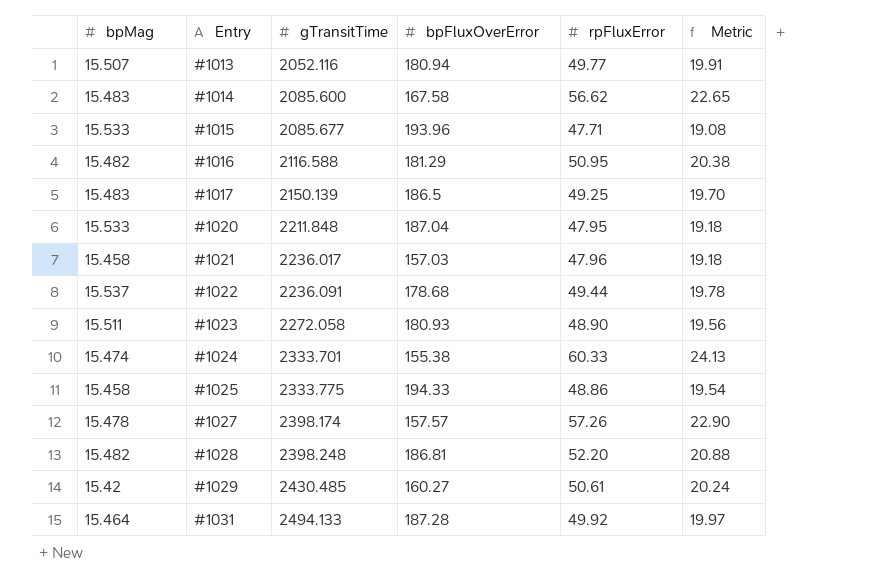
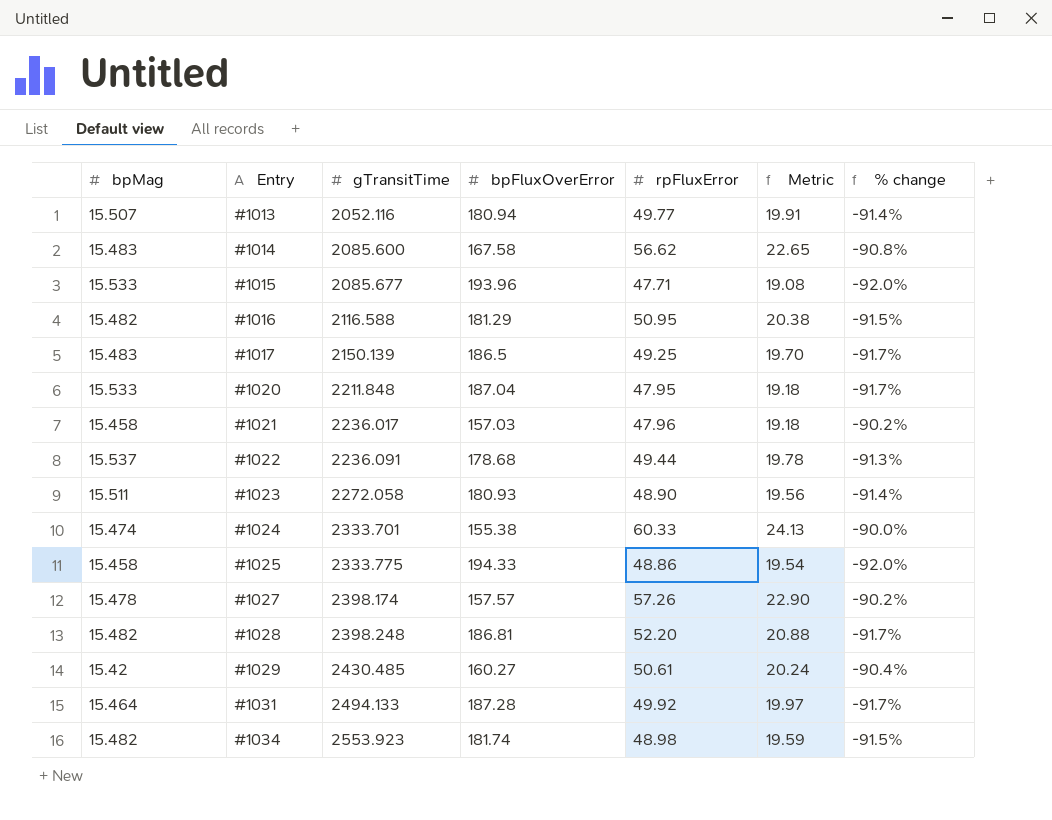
column % change | formula: none -> ([bpMag] - [bpFluxOverError]) / [bpFluxOverError]
row #1034: none -> 15.482 | 2553.923 | 181.74 | 48.98 | 19.59 | -91.5%

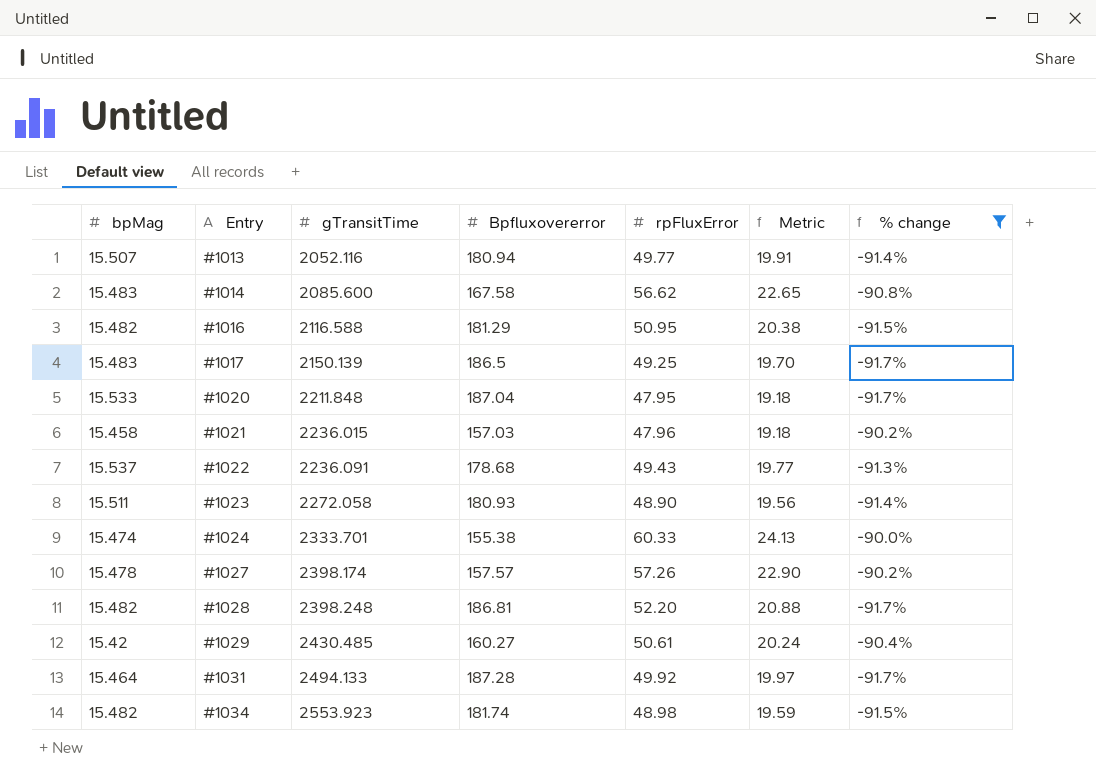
filter: none -> % change != -92.0%
column name: bpFluxOverError -> Bpfluxovererror
#1021 | gTransitTime: 2236.017 -> 2236.015
#1022 | rpFluxError: 49.44 -> 49.43
#1022 | Metric: 19.78 -> 19.77

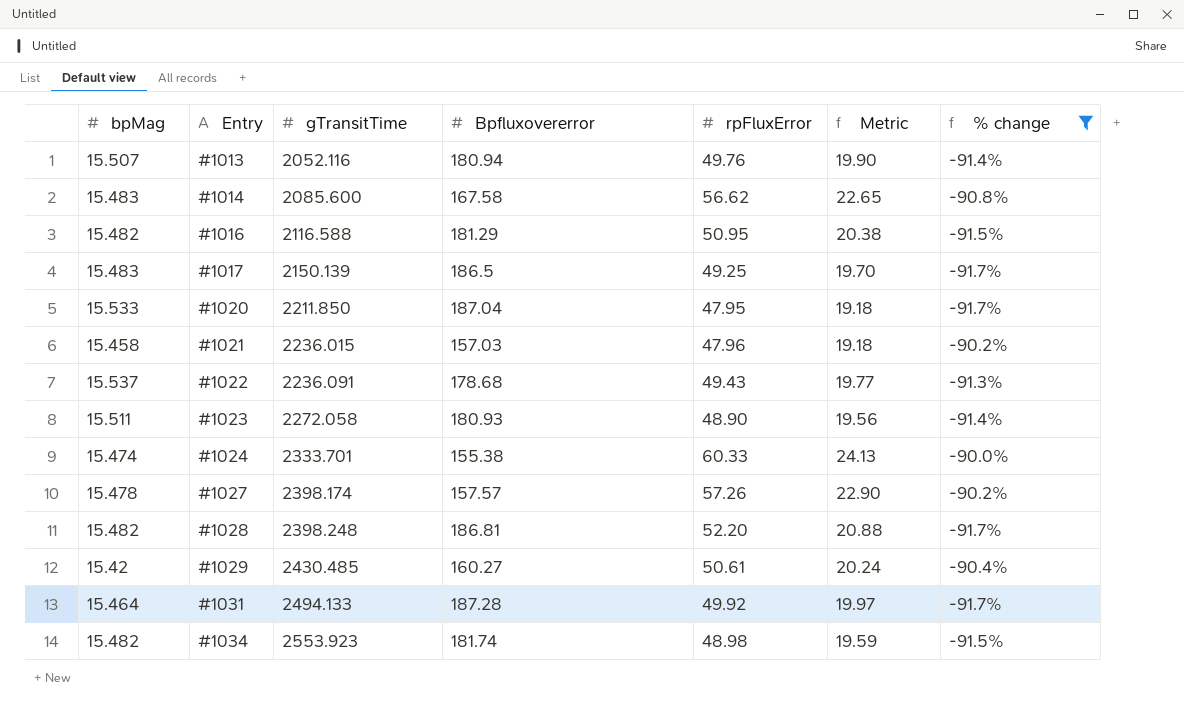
#1013 | rpFluxError: 49.77 -> 49.76
#1013 | Metric: 19.91 -> 19.90
#1020 | gTransitTime: 2211.848 -> 2211.850

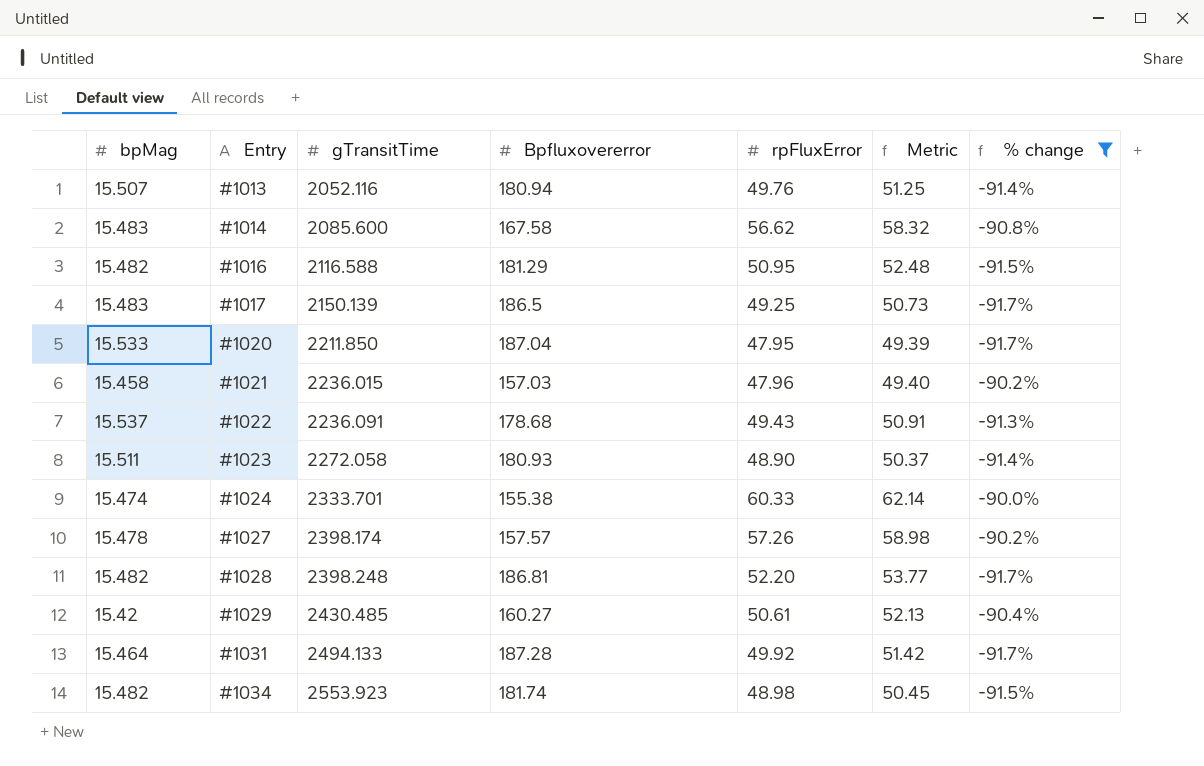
column Metric | formula: [rpFluxError] * 0.4 -> [rpFluxError] * 1.03

